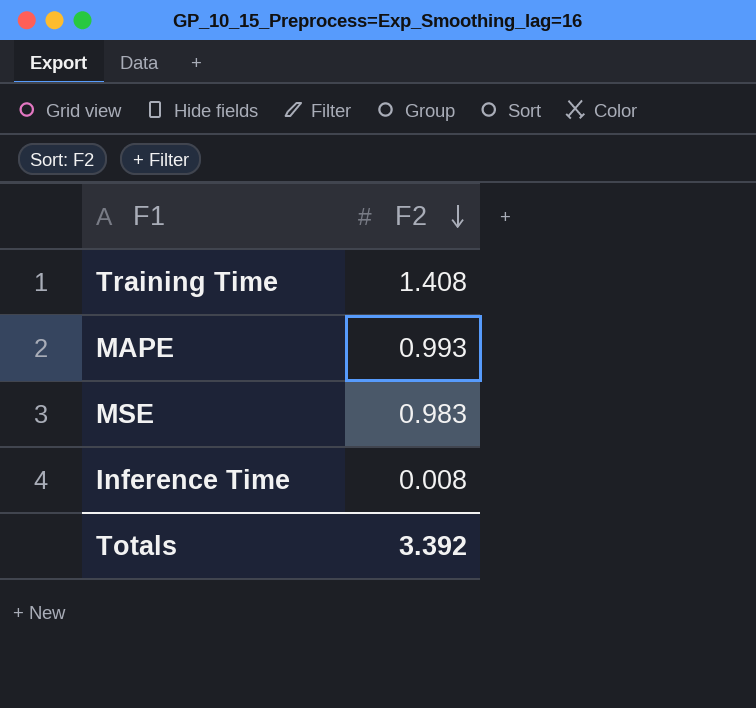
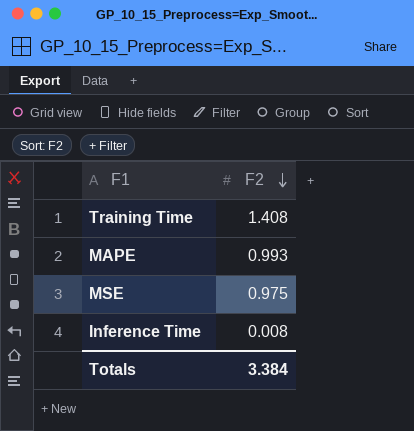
MSE | F2: 0.983 -> 0.975
Totals | F2: 3.392 -> 3.384

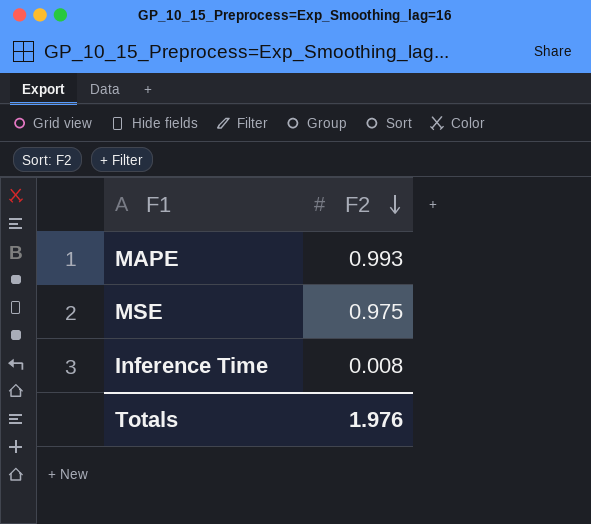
row Training Time: 1.408 -> none
Totals | F2: 3.384 -> 1.976

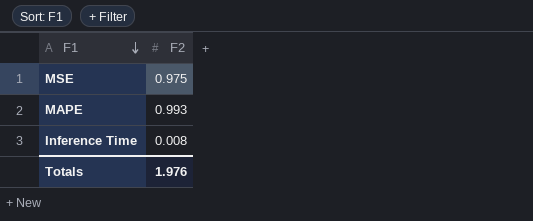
row order: F2 descending -> F1 descending

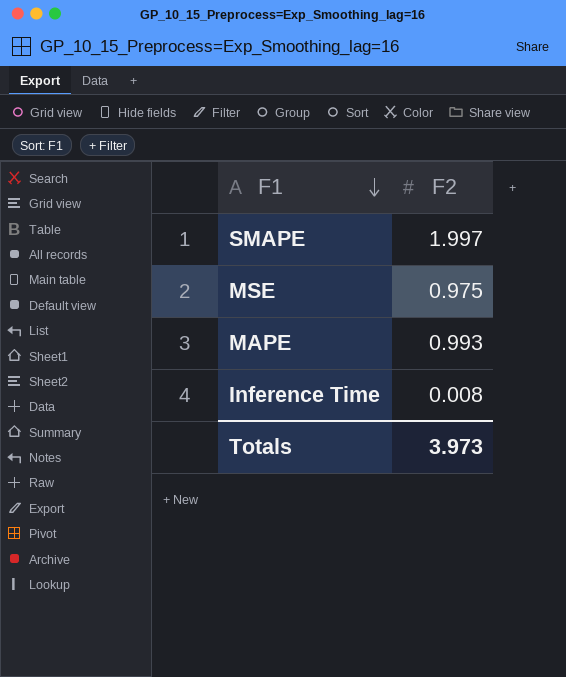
row SMAPE: none -> 1.997
Totals | F2: 1.976 -> 3.973

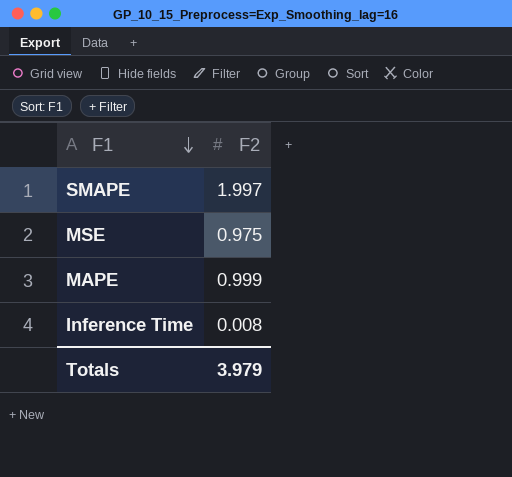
MAPE | F2: 0.993 -> 0.999
Totals | F2: 3.973 -> 3.979

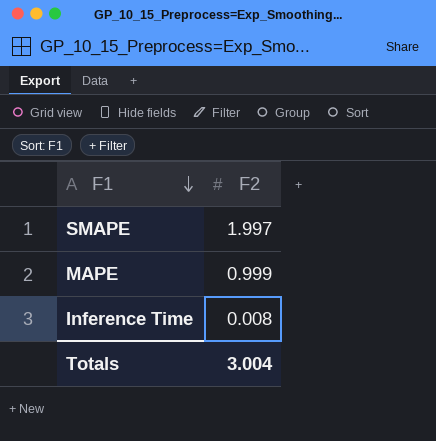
row MSE: 0.975 -> none
Totals | F2: 3.979 -> 3.004

